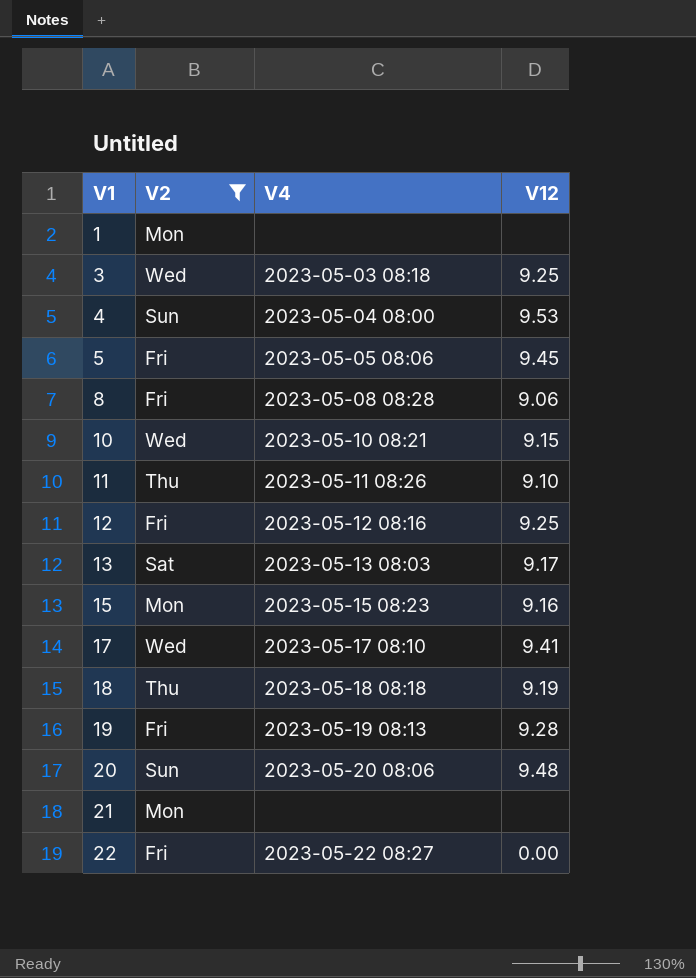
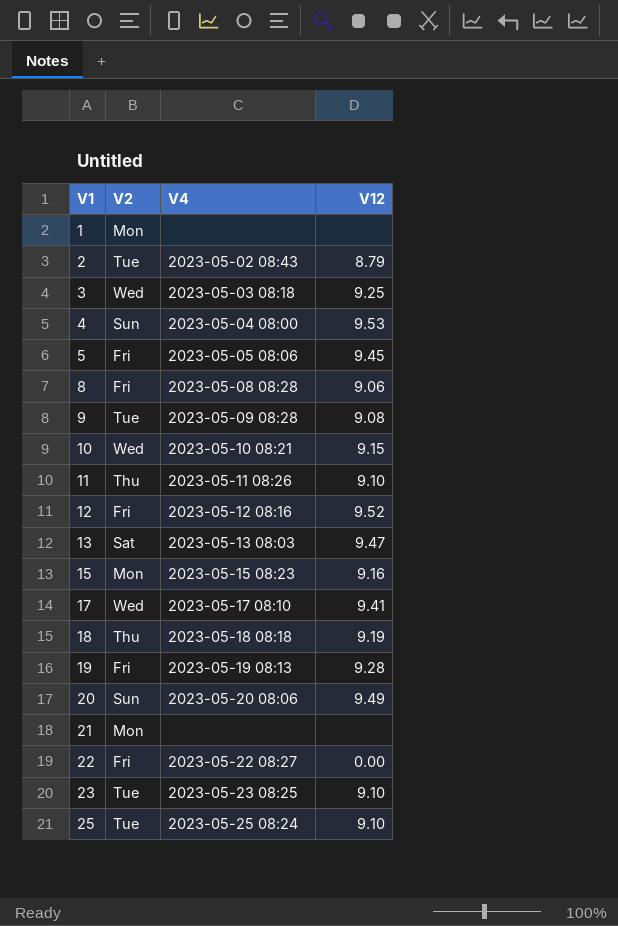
filter: V2 != Tue -> none
12 | V12: 9.25 -> 9.52
13 | V12: 9.17 -> 9.47
20 | V12: 9.48 -> 9.49

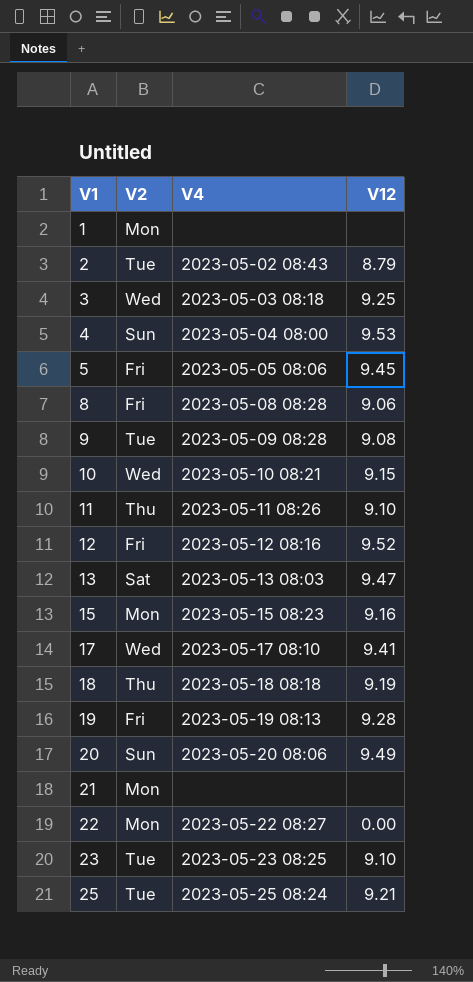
22 | V2: Fri -> Mon
25 | V12: 9.10 -> 9.21

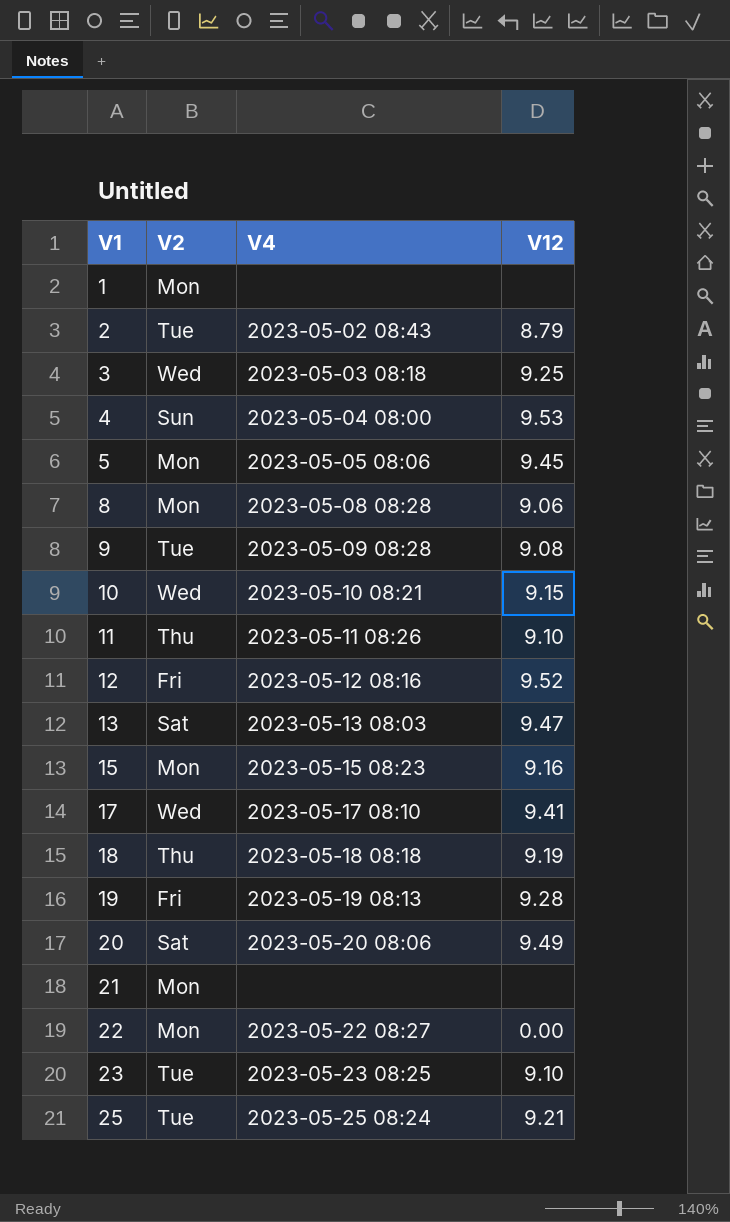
5 | V2: Fri -> Mon
8 | V2: Fri -> Mon
20 | V2: Sun -> Sat

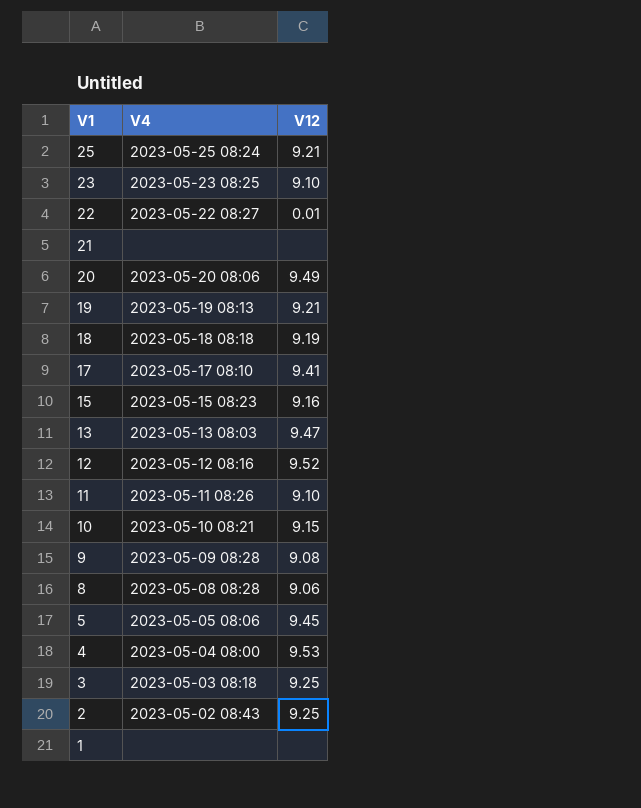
row order: V1 ascending -> V1 descending
column V2 | position: 2 -> none
22 | V12: 0.00 -> 0.01
19 | V12: 9.28 -> 9.21
2 | V12: 8.79 -> 9.25

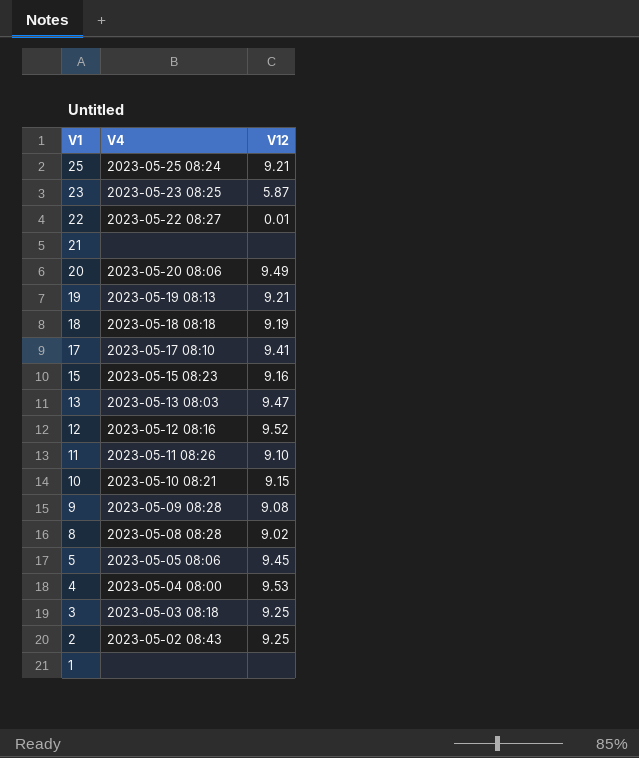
23 | V12: 9.10 -> 5.87
8 | V12: 9.06 -> 9.02

